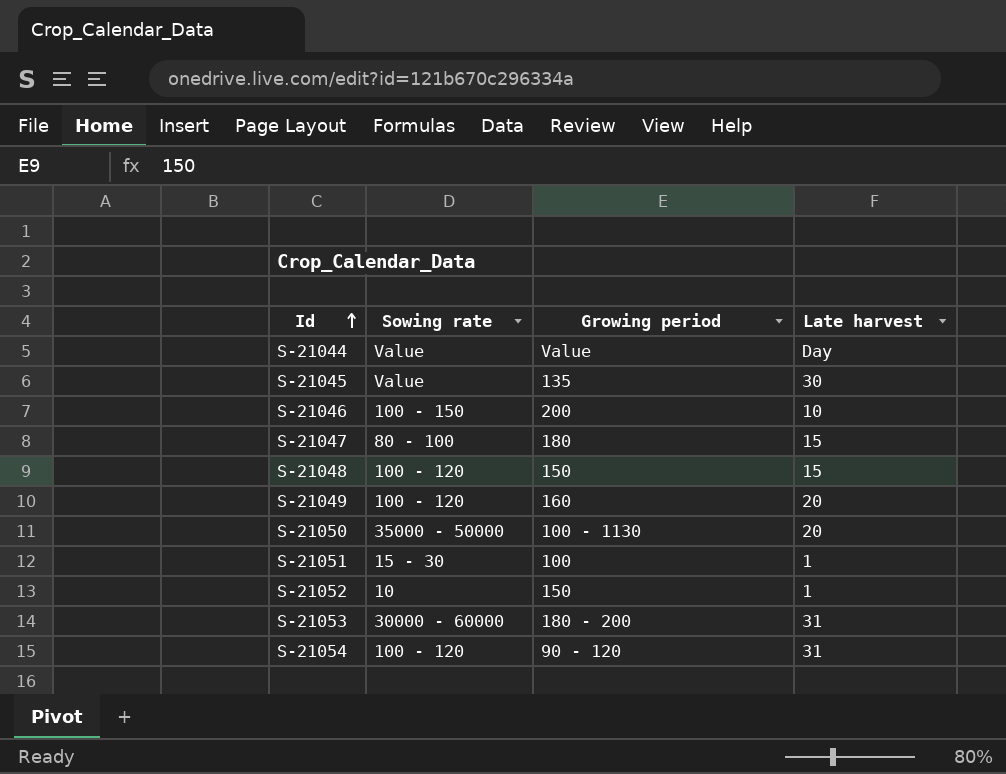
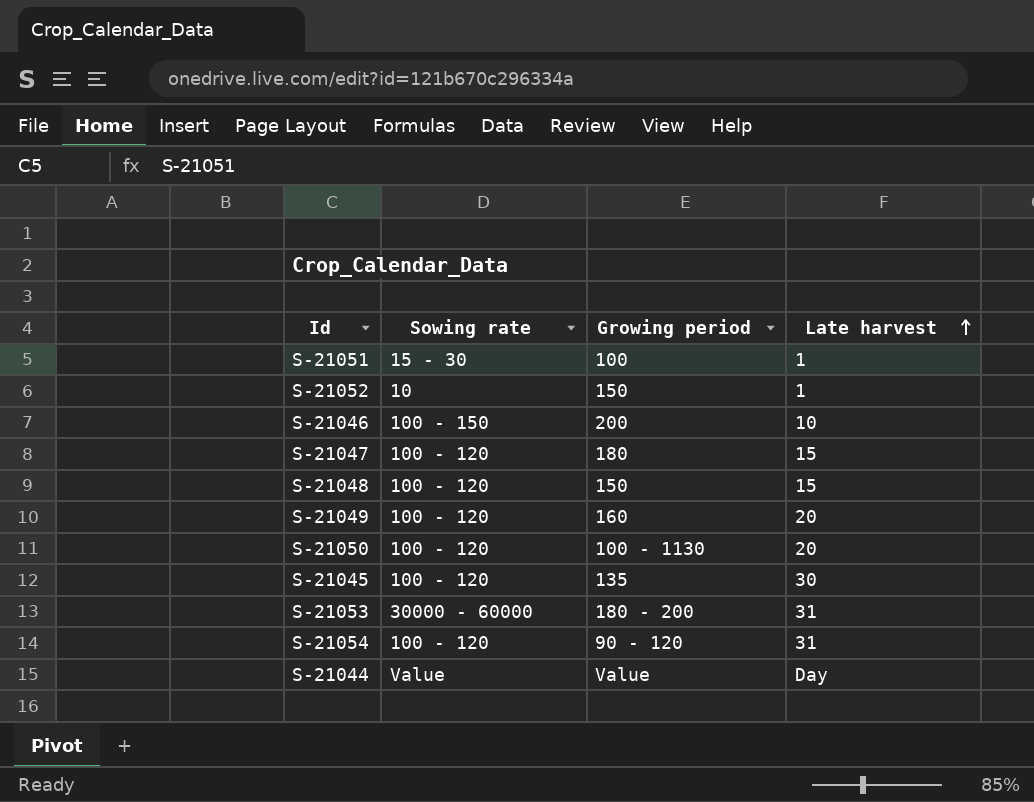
row order: Id ascending -> Late harvest ascending
S-21047 | Sowing rate: 80 - 100 -> 100 - 120
S-21050 | Sowing rate: 35000 - 50000 -> 100 - 120
S-21045 | Sowing rate: Value -> 100 - 120

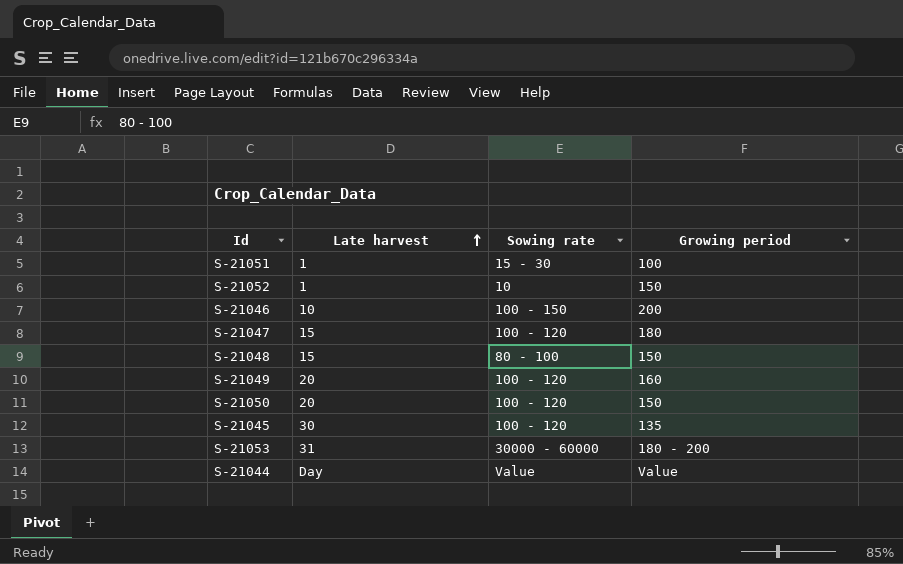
column Late harvest | position: 4 -> 2
row S-21054: 100 - 120 | 90 - 120 | 31 -> none
S-21048 | Sowing rate: 100 - 120 -> 80 - 100
S-21050 | Growing period: 100 - 1130 -> 150

